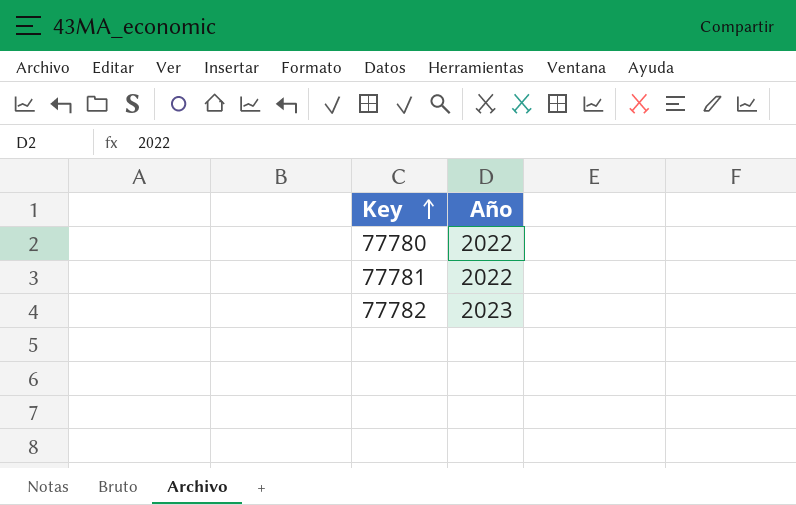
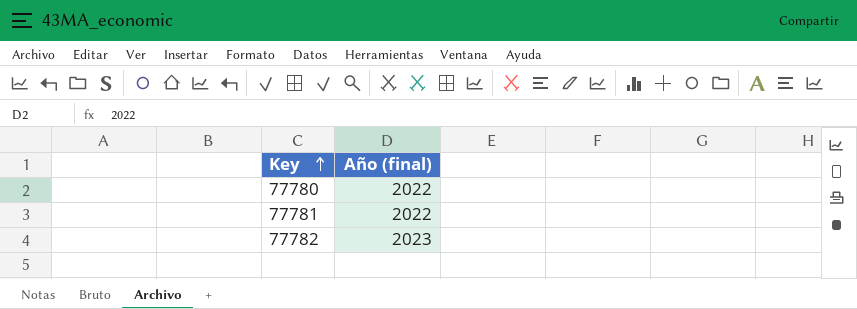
column name: Año -> Año (final)

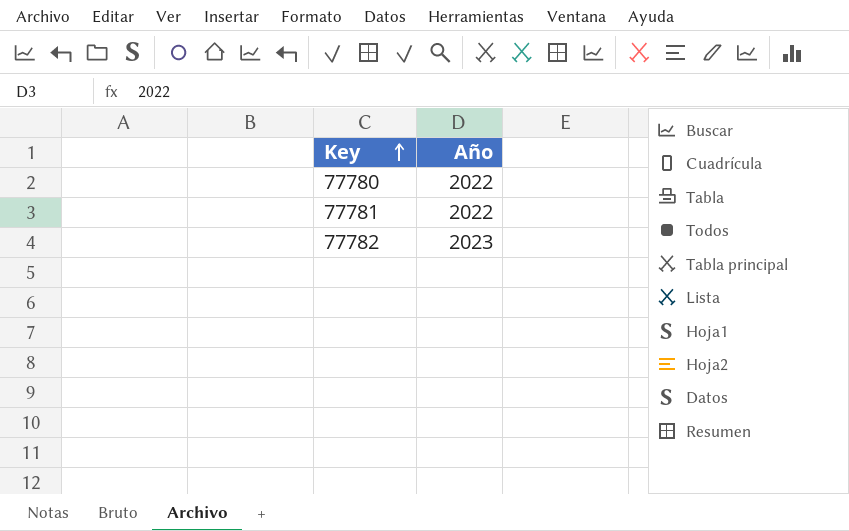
column name: Año (final) -> Año

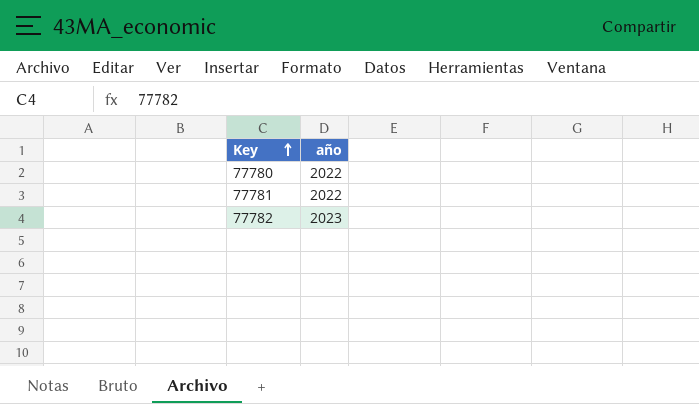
column name: Año -> año

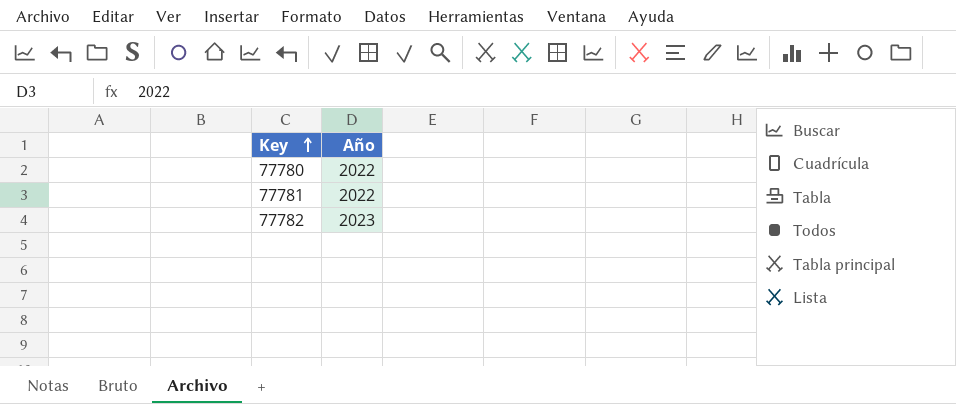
column name: año -> Año

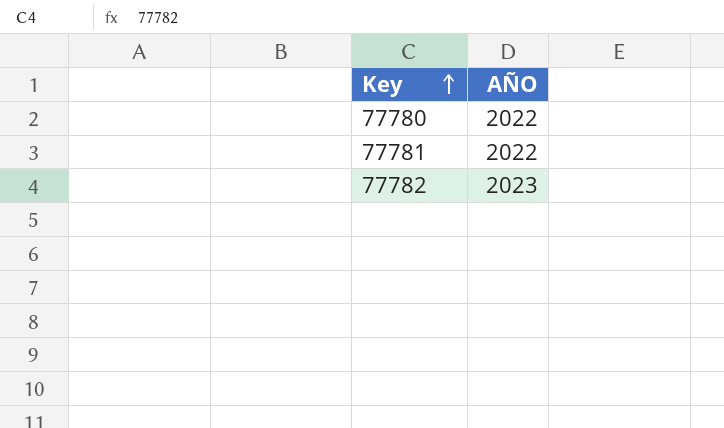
column name: Año -> AÑO

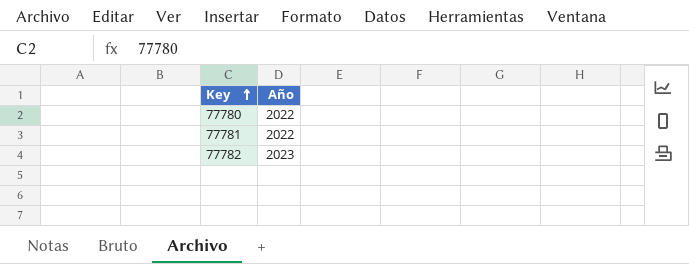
column name: AÑO -> Año

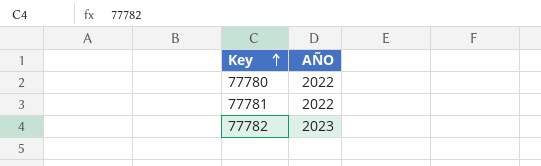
column name: Año -> AÑO

